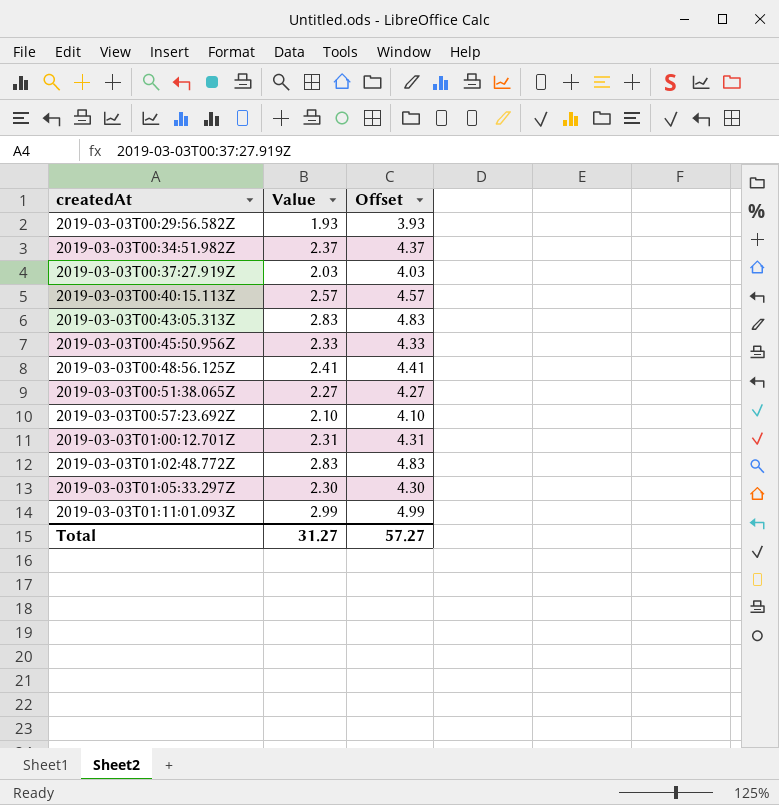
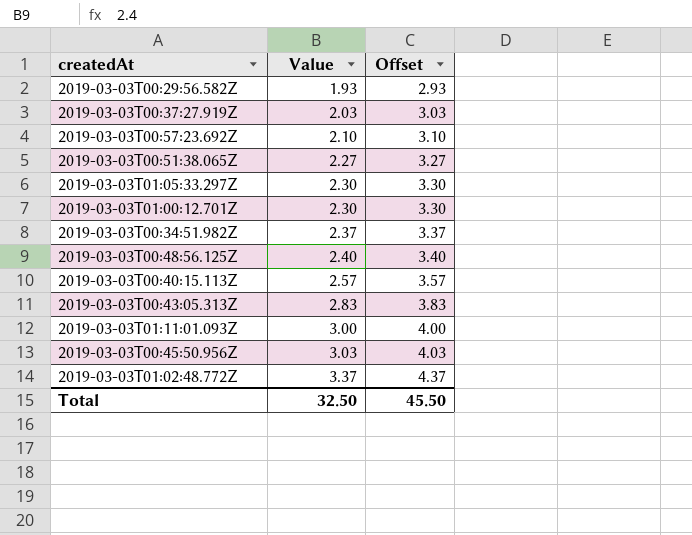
row order: createdAt ascending -> Value ascending
column Offset | formula: [Value] + 2 -> [Value] + 1
2019-03-03T01:00:12.701Z | Value: 2.31 -> 2.30
2019-03-03T00:48:56.125Z | Value: 2.41 -> 2.40
2019-03-03T01:11:01.093Z | Value: 2.99 -> 3.00
2019-03-03T00:45:50.956Z | Value: 2.33 -> 3.03
2019-03-03T01:02:48.772Z | Value: 2.83 -> 3.37
Total | Value: 31.27 -> 32.50
Total | Offset: 57.27 -> 45.50

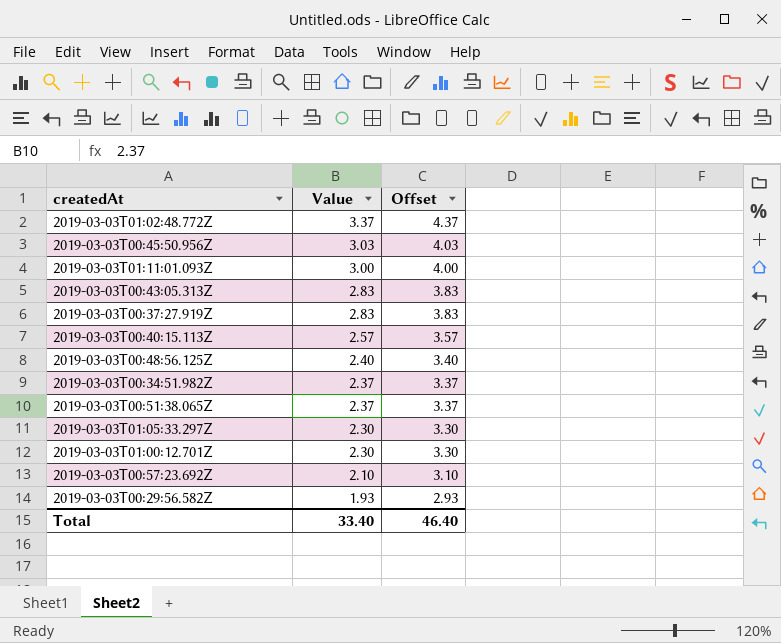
row order: Value ascending -> Value descending
2019-03-03T00:37:27.919Z | Value: 2.03 -> 2.83
2019-03-03T00:37:27.919Z | Offset: 3.03 -> 3.83
2019-03-03T00:51:38.065Z | Value: 2.27 -> 2.37
2019-03-03T00:51:38.065Z | Offset: 3.27 -> 3.37
Total | Value: 32.50 -> 33.40
Total | Offset: 45.50 -> 46.40

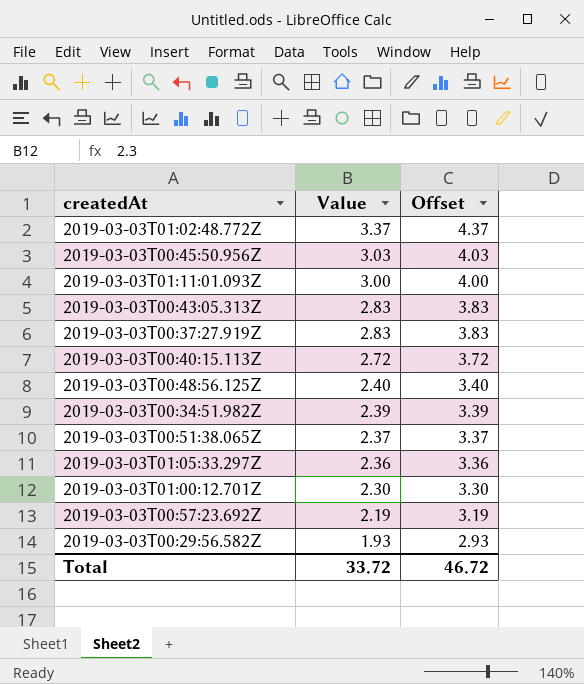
2019-03-03T00:40:15.113Z | Value: 2.57 -> 2.72
2019-03-03T00:40:15.113Z | Offset: 3.57 -> 3.72
2019-03-03T00:34:51.982Z | Value: 2.37 -> 2.39
2019-03-03T00:34:51.982Z | Offset: 3.37 -> 3.39
2019-03-03T01:05:33.297Z | Value: 2.30 -> 2.36
2019-03-03T01:05:33.297Z | Offset: 3.30 -> 3.36
2019-03-03T00:57:23.692Z | Value: 2.10 -> 2.19
2019-03-03T00:57:23.692Z | Offset: 3.10 -> 3.19
Total | Value: 33.40 -> 33.72
Total | Offset: 46.40 -> 46.72

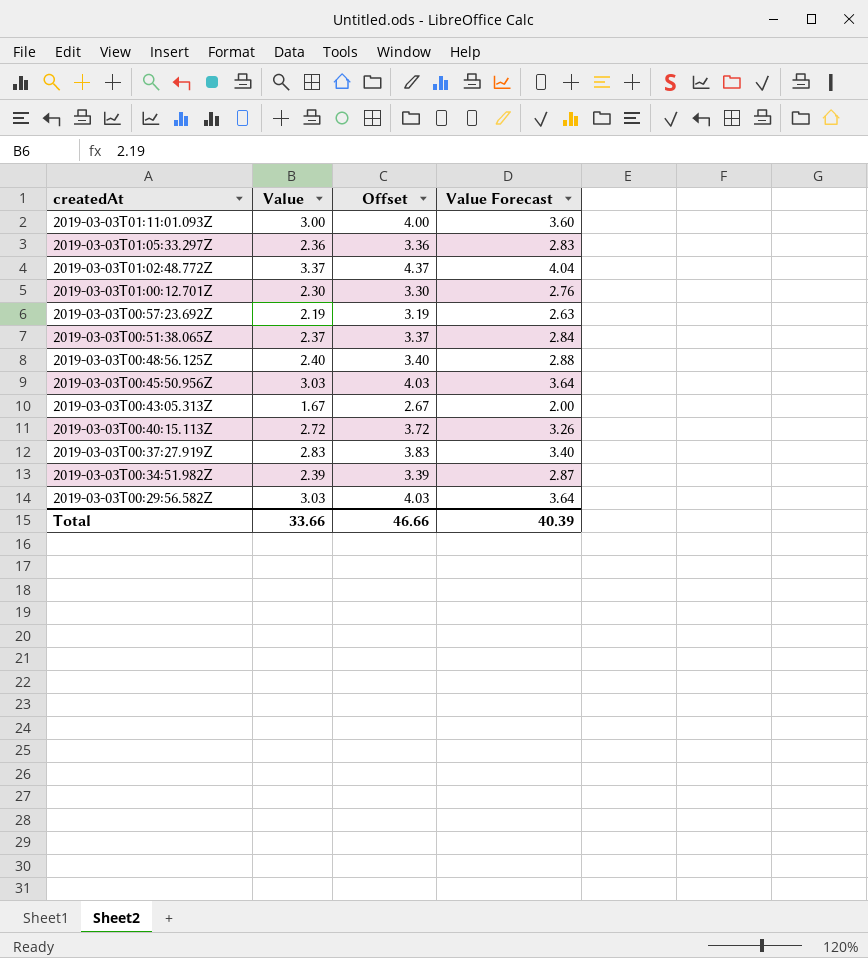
row order: Value descending -> createdAt descending
column Value Forecast | formula: none -> [Value] * 1.2
2019-03-03T00:43:05.313Z | Value: 2.83 -> 1.67
2019-03-03T00:43:05.313Z | Offset: 3.83 -> 2.67
2019-03-03T00:29:56.582Z | Value: 1.93 -> 3.03
2019-03-03T00:29:56.582Z | Offset: 2.93 -> 4.03
Total | Value: 33.72 -> 33.66
Total | Offset: 46.72 -> 46.66

